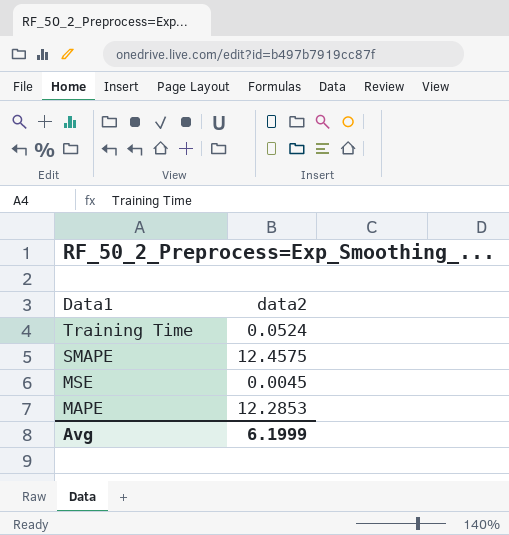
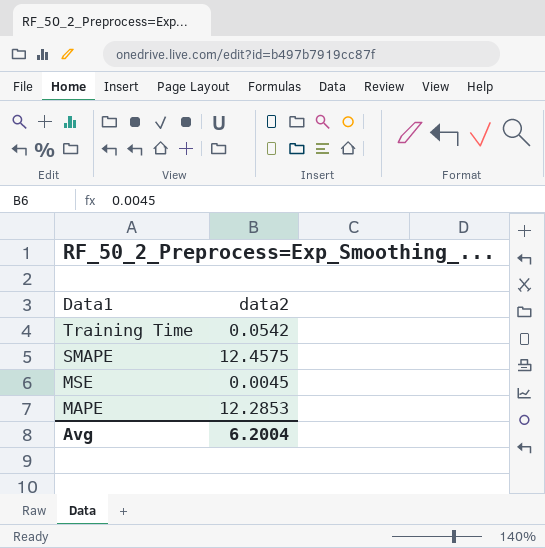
Training Time | data2: 0.0524 -> 0.0542
Avg | data2: 6.1999 -> 6.2004

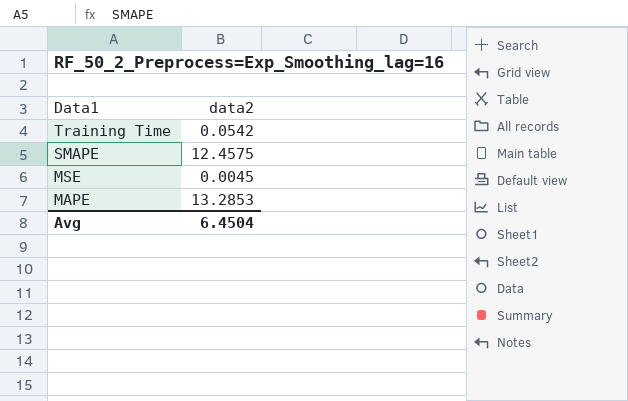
MAPE | data2: 12.2853 -> 13.2853
Avg | data2: 6.2004 -> 6.4504

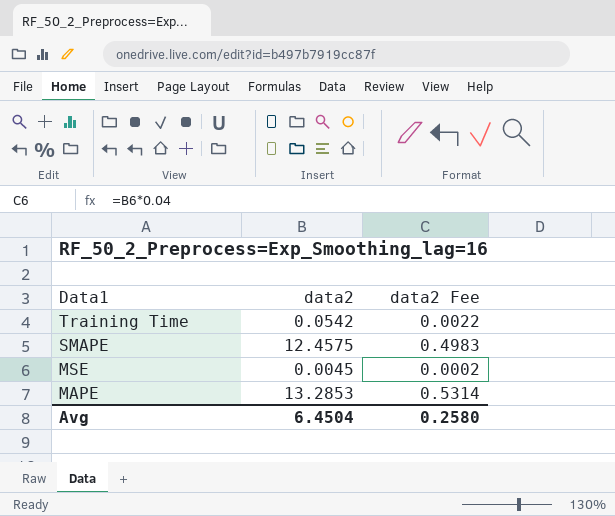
column data2 Fee | formula: none -> [data2] * 0.04

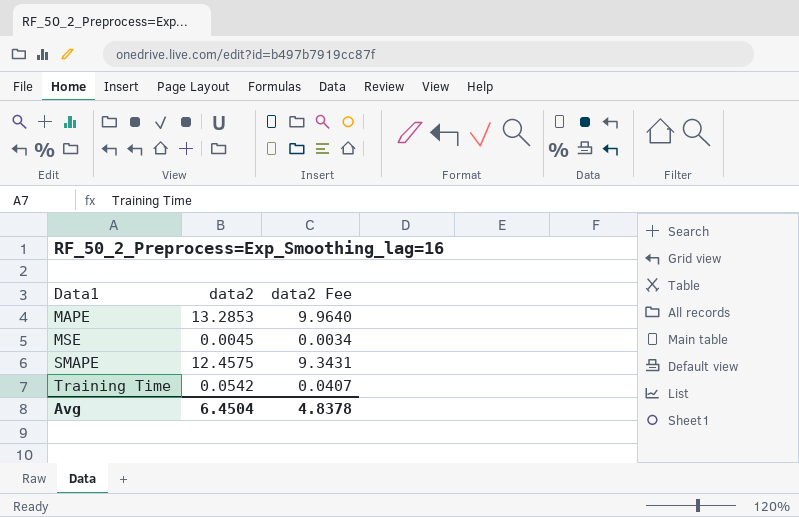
row order: Data1 descending -> Data1 ascending
column data2 Fee | formula: [data2] * 0.04 -> [data2] * 0.75
Avg | data2 Fee: 0.2580 -> 4.8378

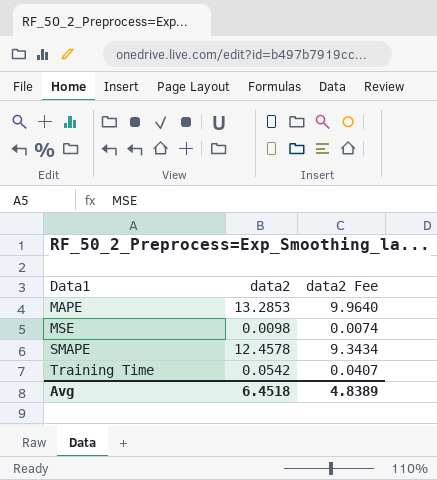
MSE | data2: 0.0045 -> 0.0098
MSE | data2 Fee: 0.0034 -> 0.0074
SMAPE | data2: 12.4575 -> 12.4578
SMAPE | data2 Fee: 9.3431 -> 9.3434
Avg | data2: 6.4504 -> 6.4518
Avg | data2 Fee: 4.8378 -> 4.8389

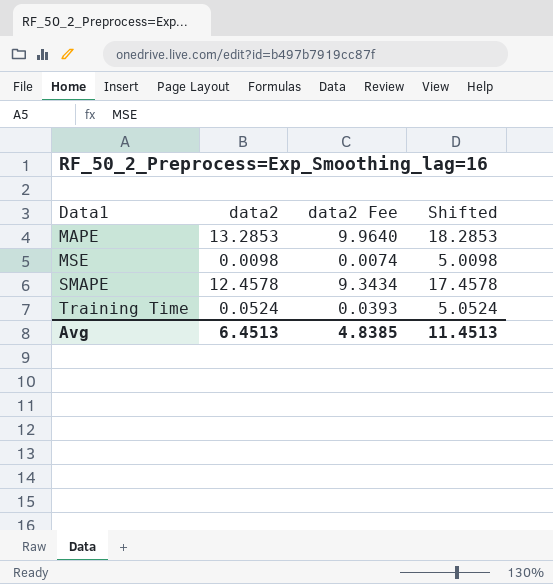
column Shifted | formula: none -> [data2] + 5
Training Time | data2: 0.0542 -> 0.0524
Training Time | data2 Fee: 0.0407 -> 0.0393
Avg | data2: 6.4518 -> 6.4513
Avg | data2 Fee: 4.8389 -> 4.8385

